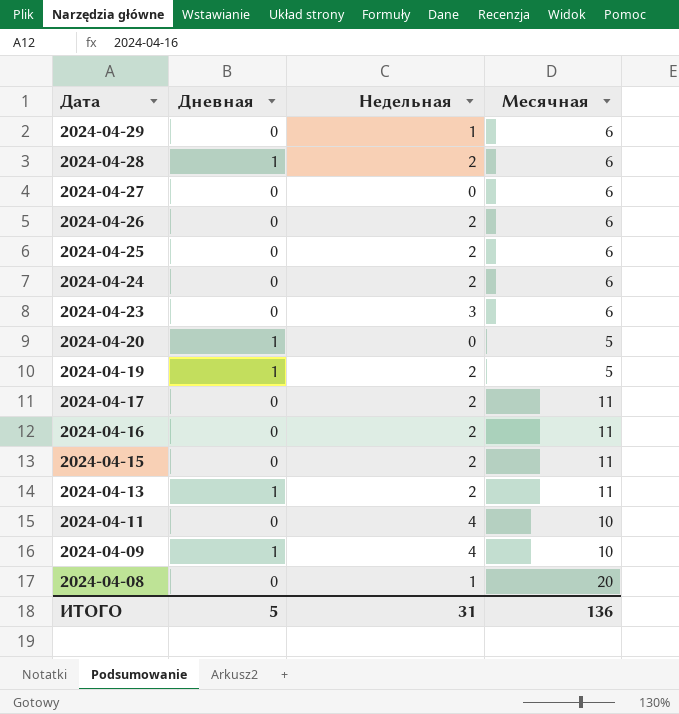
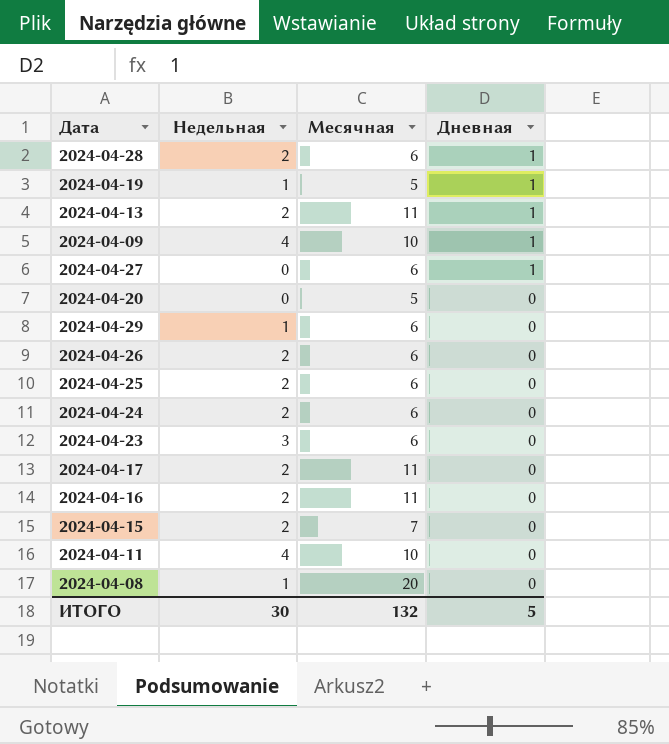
row order: Дата descending -> Дневная descending
column Дневная | position: 2 -> 4
2024-04-19 | Недельная: 2 -> 1
2024-04-27 | Дневная: 0 -> 1
2024-04-20 | Дневная: 1 -> 0
2024-04-15 | Месячная: 11 -> 7
ИТОГО | Недельная: 31 -> 30
ИТОГО | Месячная: 136 -> 132

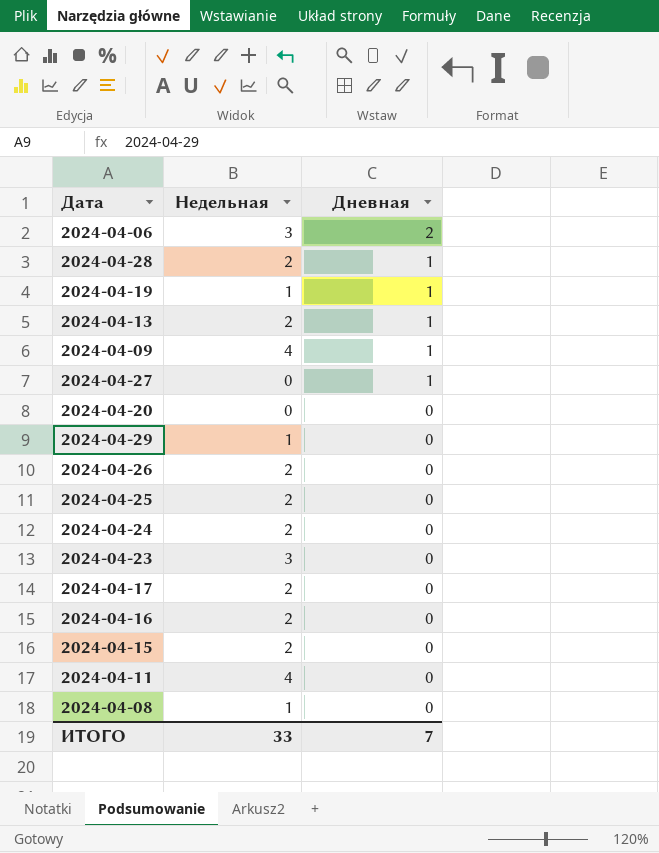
column Месячная | position: 3 -> none
row 2024-04-06: none -> 3 | 2
ИТОГО | Недельная: 30 -> 33
ИТОГО | Дневная: 5 -> 7

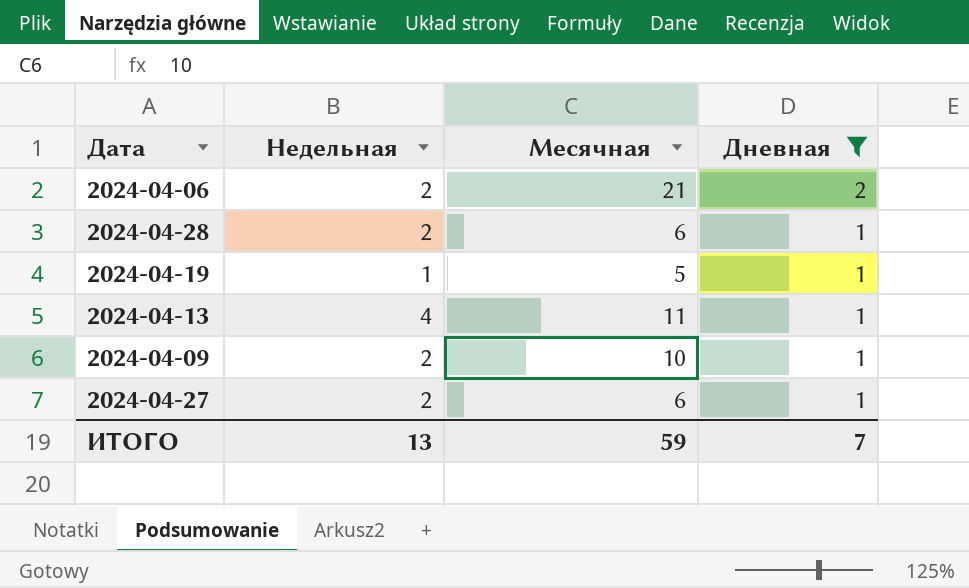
filter: none -> Дневная != 0
column Месячная | position: none -> 3
2024-04-06 | Недельная: 3 -> 2
2024-04-13 | Недельная: 2 -> 4
2024-04-09 | Недельная: 4 -> 2
2024-04-27 | Недельная: 0 -> 2
ИТОГО | Недельная: 33 -> 13

